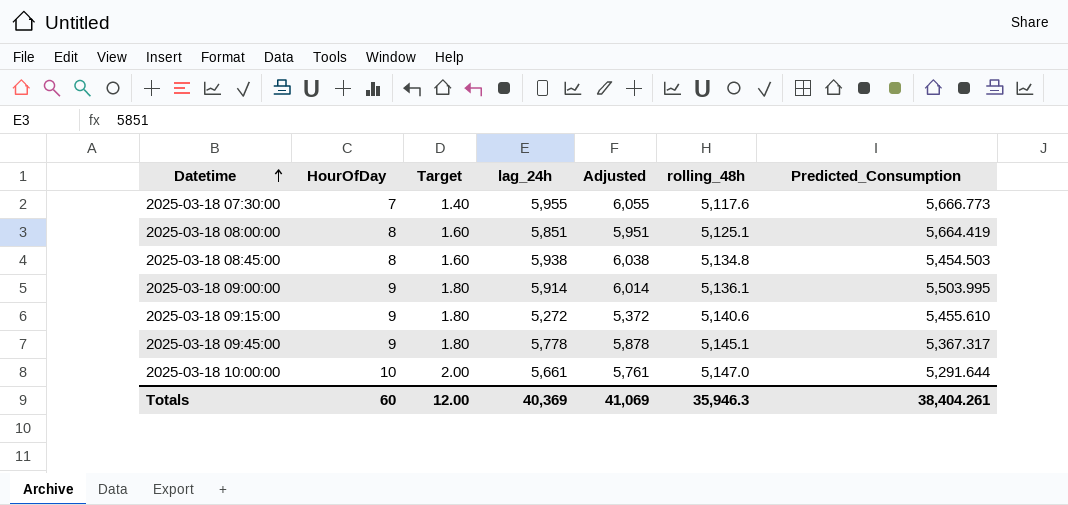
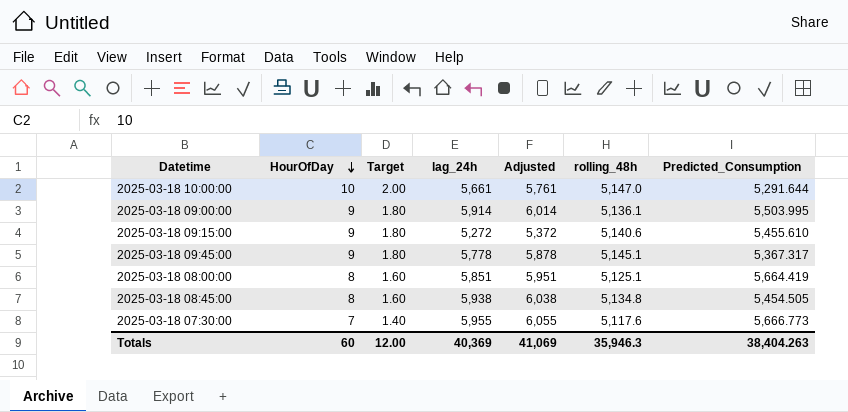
row order: Datetime ascending -> HourOfDay descending
2025-03-18 08:45:00 | Predicted_Consumption: 5,454.503 -> 5,454.505
Totals | Predicted_Consumption: 38,404.261 -> 38,404.263

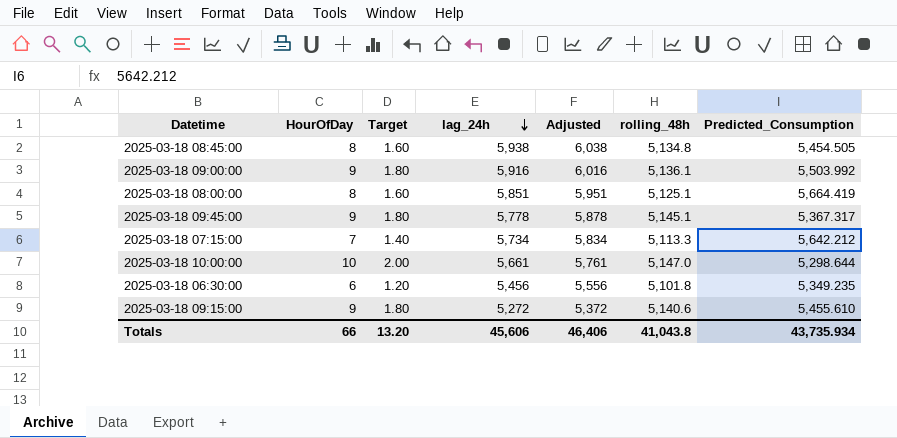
row order: HourOfDay descending -> lag_24h descending
row 2025-03-18 07:30:00: 7 | 1.40 | 5,955 | 6,055 | 5,117.6 | 5,666.773 -> none
2025-03-18 09:00:00 | lag_24h: 5,914 -> 5,916
2025-03-18 09:00:00 | Adjusted: 6,014 -> 6,016
2025-03-18 09:00:00 | Predicted_Consumption: 5,503.995 -> 5,503.992
row 2025-03-18 07:15:00: none -> 7 | 1.40 | 5,734 | 5,834 | 5,113.3 | 5,642.212
2025-03-18 10:00:00 | Predicted_Consumption: 5,291.644 -> 5,298.644
row 2025-03-18 06:30:00: none -> 6 | 1.20 | 5,456 | 5,556 | 5,101.8 | 5,349.235
Totals | HourOfDay: 60 -> 66
Totals | Target: 12.00 -> 13.20
Totals | lag_24h: 40,369 -> 45,606
Totals | Adjusted: 41,069 -> 46,406
Totals | rolling_48h: 35,946.3 -> 41,043.8
Totals | Predicted_Consumption: 38,404.263 -> 43,735.934

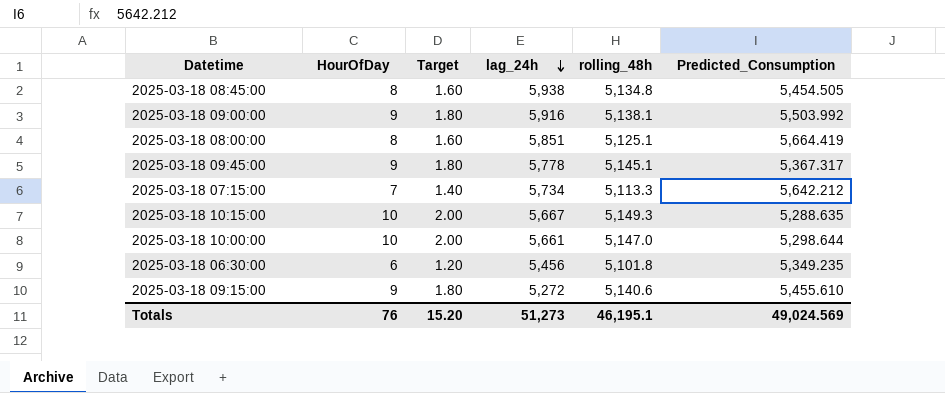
column Adjusted | formula: [lag_24h] + 100 -> none
2025-03-18 09:00:00 | rolling_48h: 5,136.1 -> 5,138.1
row 2025-03-18 10:15:00: none -> 10 | 2.00 | 5,667 | 5,149.3 | 5,288.635
Totals | HourOfDay: 66 -> 76
Totals | Target: 13.20 -> 15.20
Totals | lag_24h: 45,606 -> 51,273
Totals | rolling_48h: 41,043.8 -> 46,195.1
Totals | Predicted_Consumption: 43,735.934 -> 49,024.569

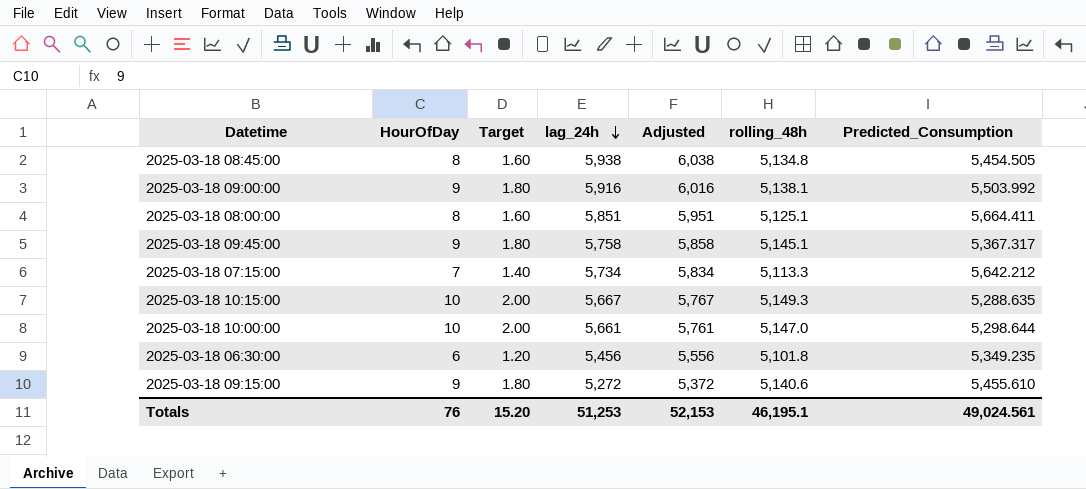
column Adjusted | formula: none -> [lag_24h] + 100
2025-03-18 08:00:00 | Predicted_Consumption: 5,664.419 -> 5,664.411
2025-03-18 09:45:00 | lag_24h: 5,778 -> 5,758
Totals | lag_24h: 51,273 -> 51,253
Totals | Predicted_Consumption: 49,024.569 -> 49,024.561

